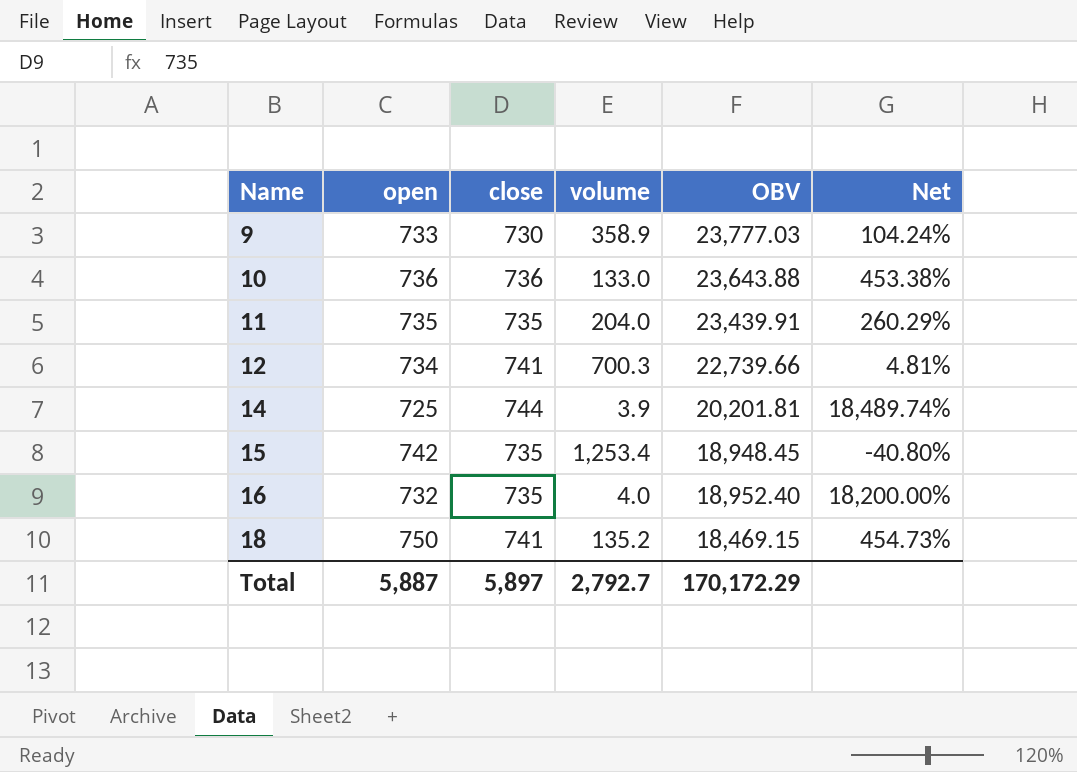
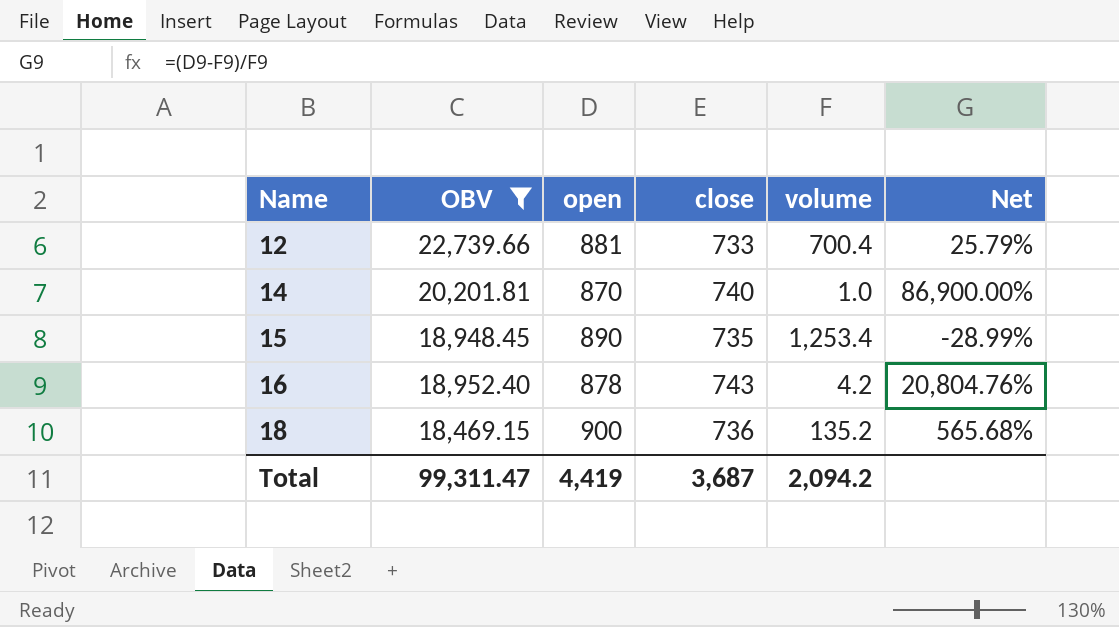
filter: none -> OBV <= 22,739.66
column OBV | position: 5 -> 2
12 | open: 734 -> 881
12 | close: 741 -> 733
12 | volume: 700.3 -> 700.4
12 | Net: 4.81% -> 25.79%
14 | open: 725 -> 870
14 | close: 744 -> 740
14 | volume: 3.9 -> 1.0
14 | Net: 18,489.74% -> 86,900.00%
15 | open: 742 -> 890
15 | Net: -40.80% -> -28.99%
16 | open: 732 -> 878
16 | close: 735 -> 743
16 | volume: 4.0 -> 4.2
16 | Net: 18,200.00% -> 20,804.76%
18 | open: 750 -> 900
18 | close: 741 -> 736
18 | Net: 454.73% -> 565.68%
Total | OBV: 170,172.29 -> 99,311.47
Total | open: 5,887 -> 4,419
Total | close: 5,897 -> 3,687
Total | volume: 2,792.7 -> 2,094.2

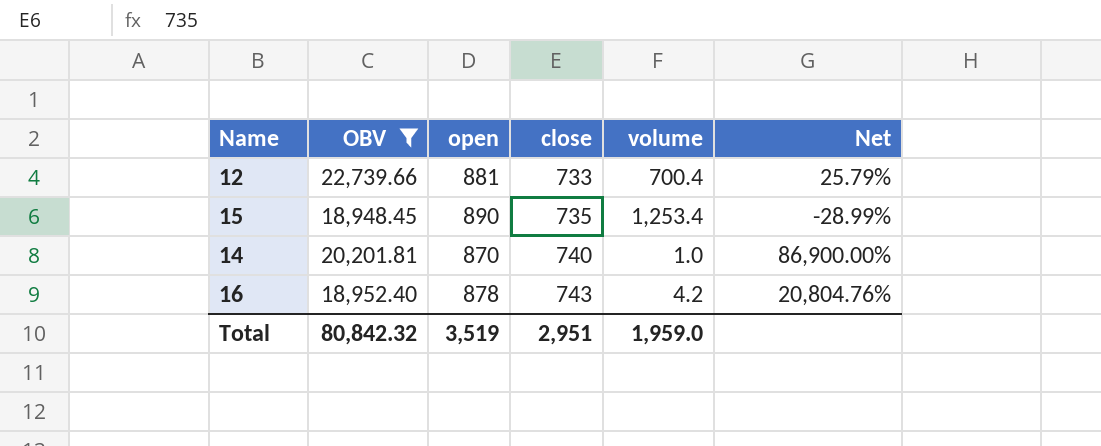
row order: Name ascending -> close ascending
row 18: 18,469.15 | 900 | 736 | 135.2 | 565.68% -> none
Total | OBV: 99,311.47 -> 80,842.32
Total | open: 4,419 -> 3,519
Total | close: 3,687 -> 2,951
Total | volume: 2,094.2 -> 1,959.0

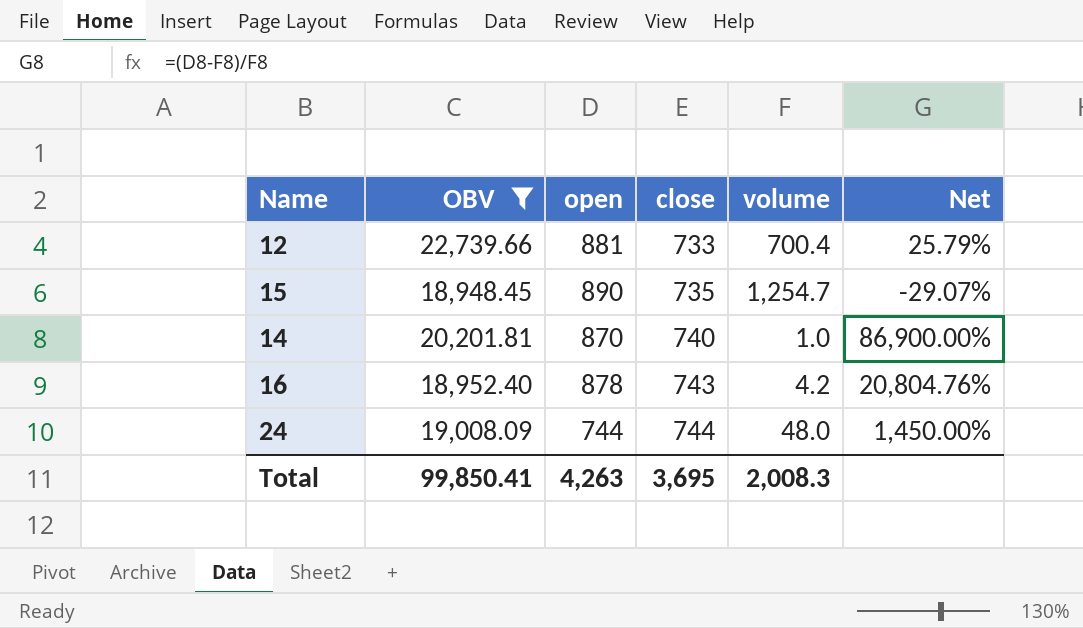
15 | volume: 1,253.4 -> 1,254.7
15 | Net: -28.99% -> -29.07%
row 24: none -> 19,008.09 | 744 | 744 | 48.0 | 1,450.00%
Total | OBV: 80,842.32 -> 99,850.41
Total | open: 3,519 -> 4,263
Total | close: 2,951 -> 3,695
Total | volume: 1,959.0 -> 2,008.3

